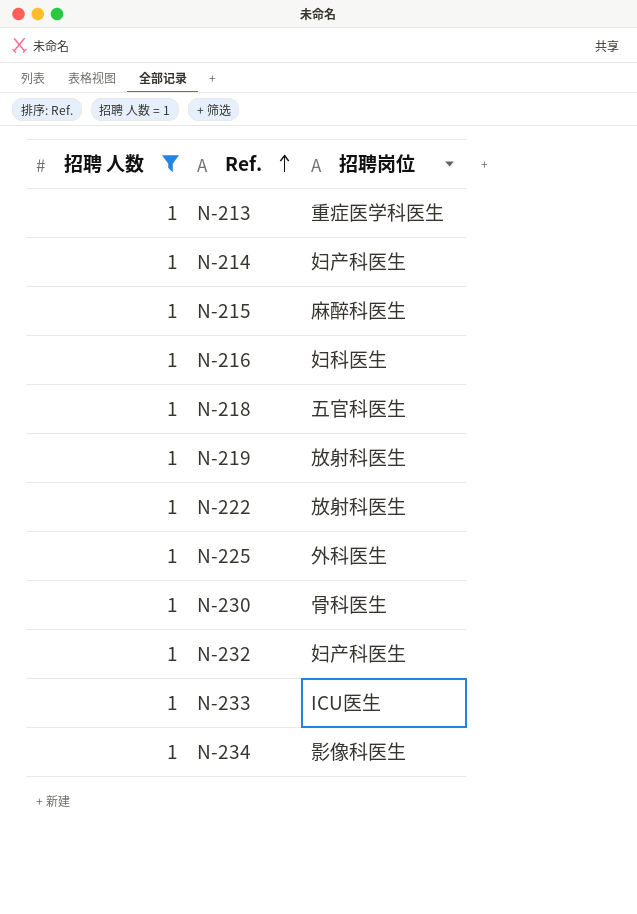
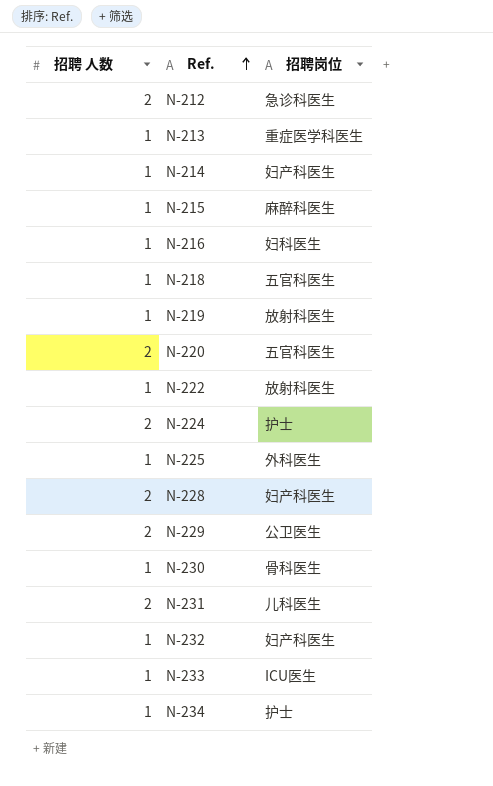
filter: 招聘 人数 = 1 -> none
N-234 | 招聘岗位: 影像科医生 -> 护士

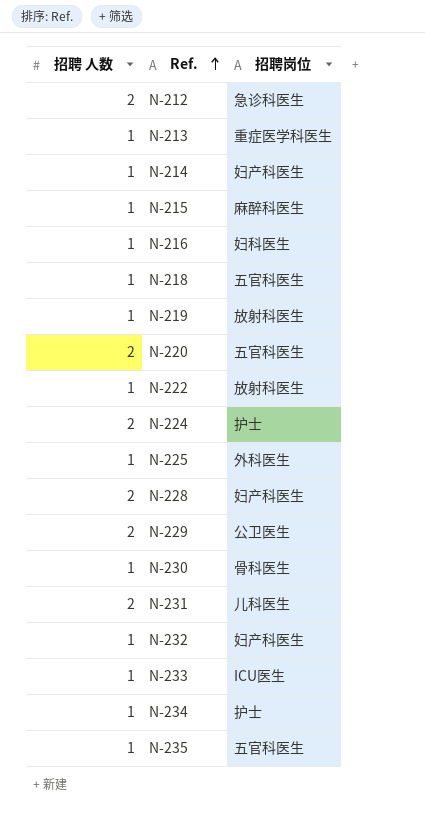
row N-235: none -> 1 | 五官科医生

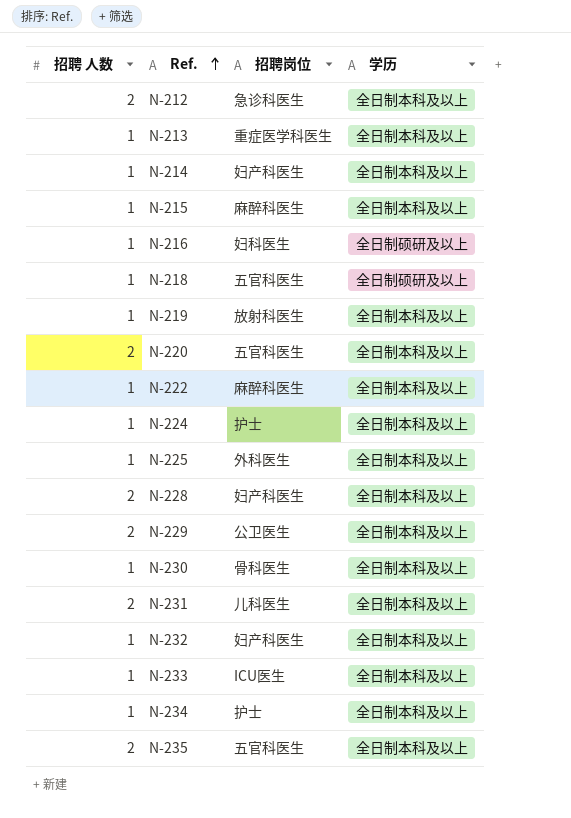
column 学历 | position: none -> 4
N-222 | 招聘岗位: 放射科医生 -> 麻醉科医生
N-224 | 招聘 人数: 2 -> 1
N-235 | 招聘 人数: 1 -> 2

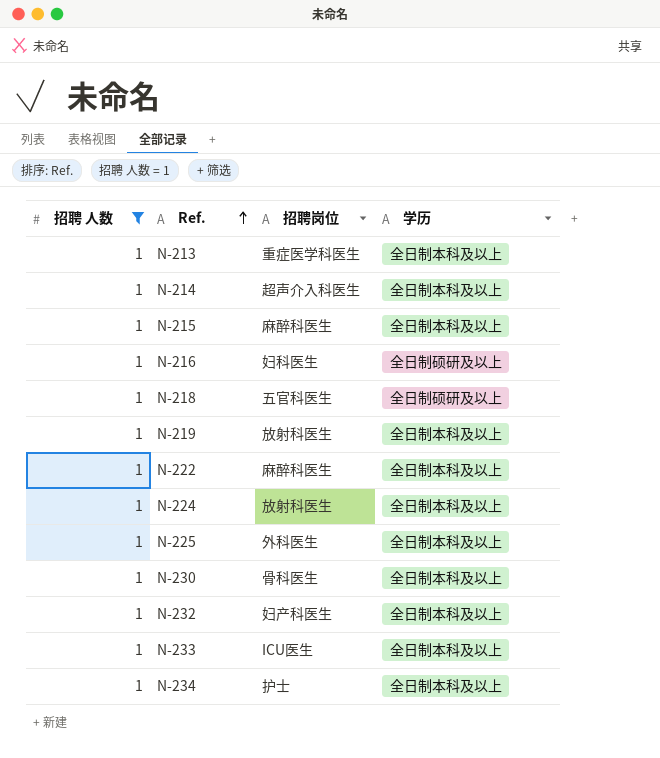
filter: none -> 招聘 人数 = 1
N-214 | 招聘岗位: 妇产科医生 -> 超声介入科医生
N-224 | 招聘岗位: 护士 -> 放射科医生

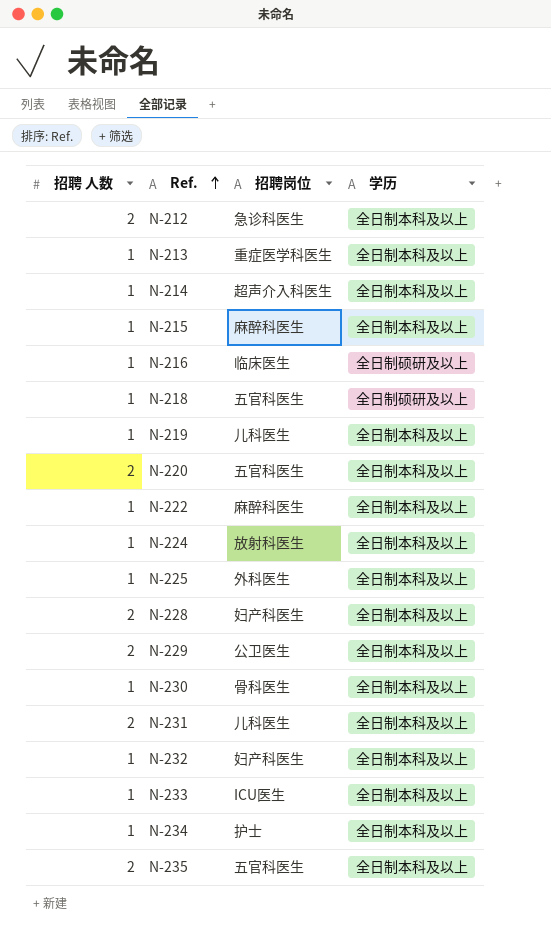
filter: 招聘 人数 = 1 -> none
N-216 | 招聘岗位: 妇科医生 -> 临床医生
N-219 | 招聘岗位: 放射科医生 -> 儿科医生

